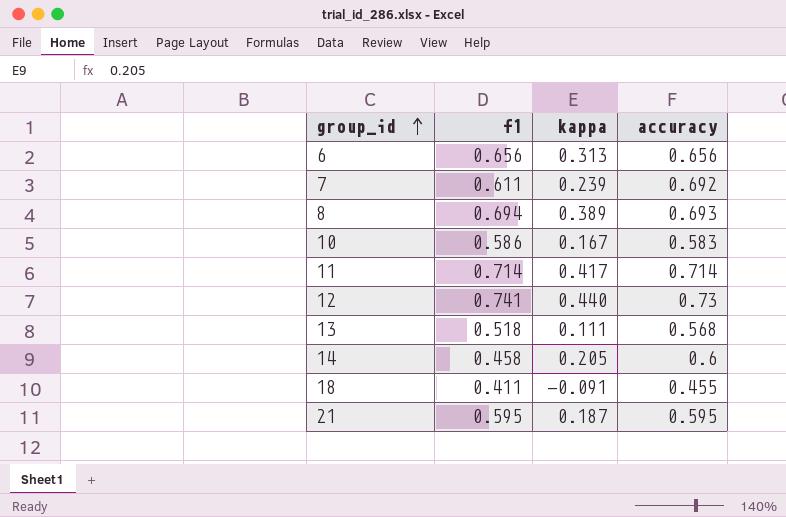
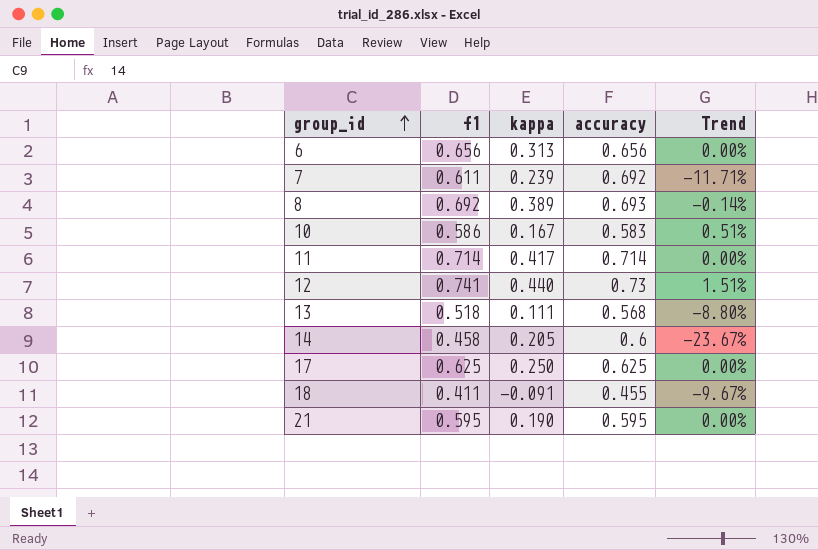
column Trend | formula: none -> ([f1] - [accuracy]) / [accuracy]
8 | f1: 0.694 -> 0.692
row 17: none -> 0.625 | 0.250 | 0.625 | 0.00%
21 | kappa: 0.187 -> 0.190

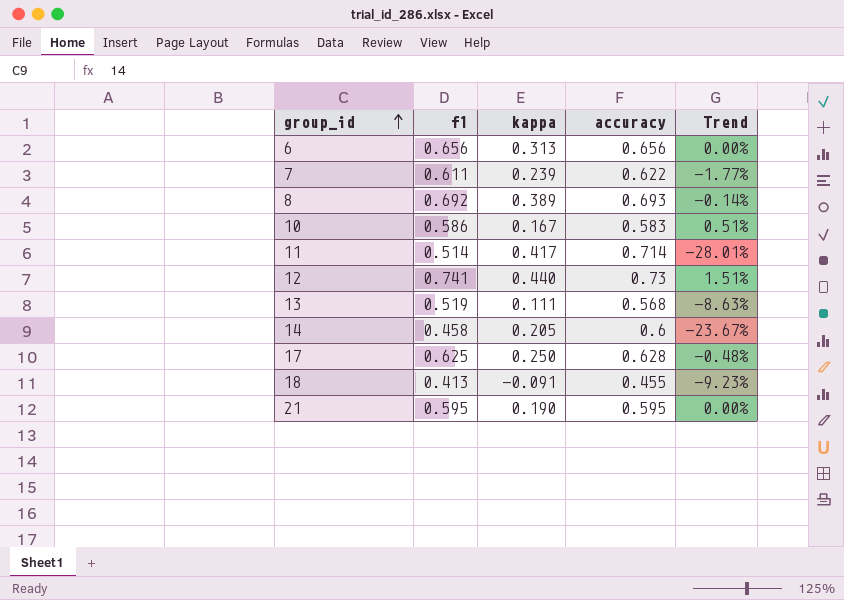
7 | accuracy: 0.692 -> 0.622
7 | Trend: -11.71% -> -1.77%
11 | f1: 0.714 -> 0.514
11 | Trend: 0.00% -> -28.01%
13 | f1: 0.518 -> 0.519
13 | Trend: -8.80% -> -8.63%
17 | accuracy: 0.625 -> 0.628
17 | Trend: 0.00% -> -0.48%
18 | f1: 0.411 -> 0.413
18 | Trend: -9.67% -> -9.23%

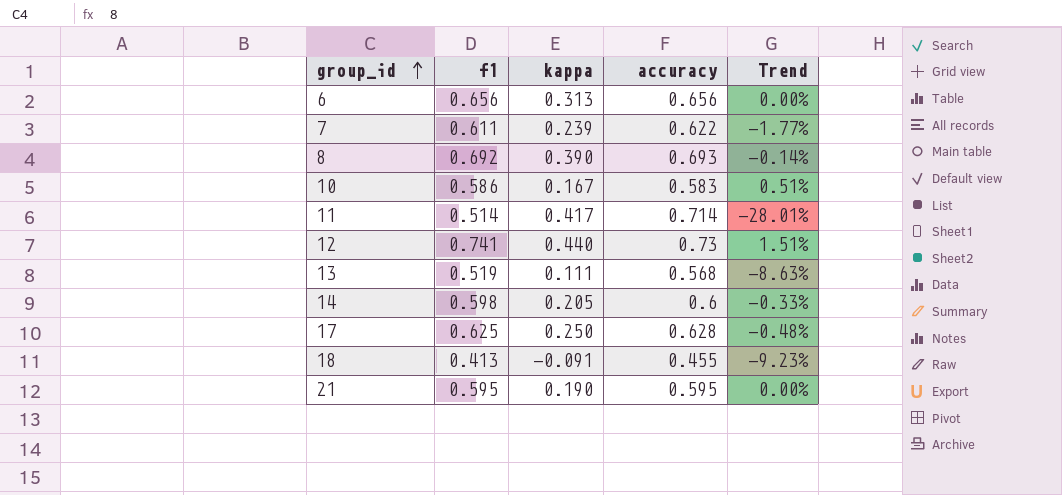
8 | kappa: 0.389 -> 0.390
14 | f1: 0.458 -> 0.598
14 | Trend: -23.67% -> -0.33%

